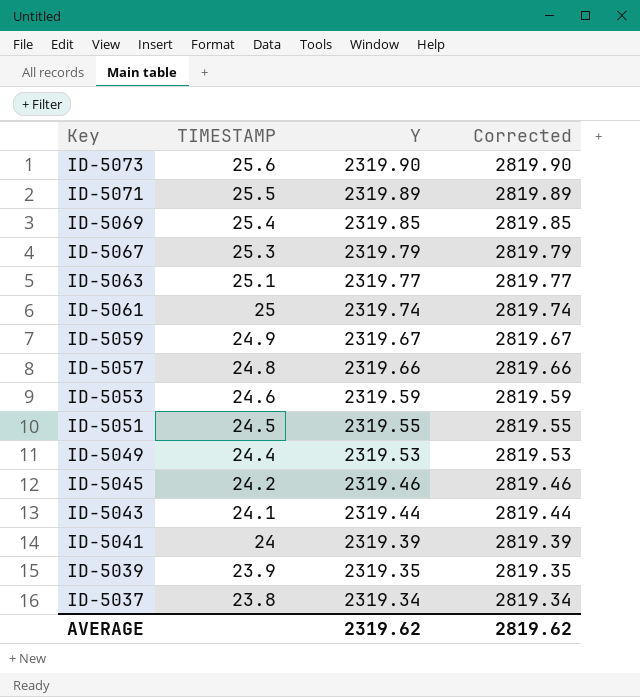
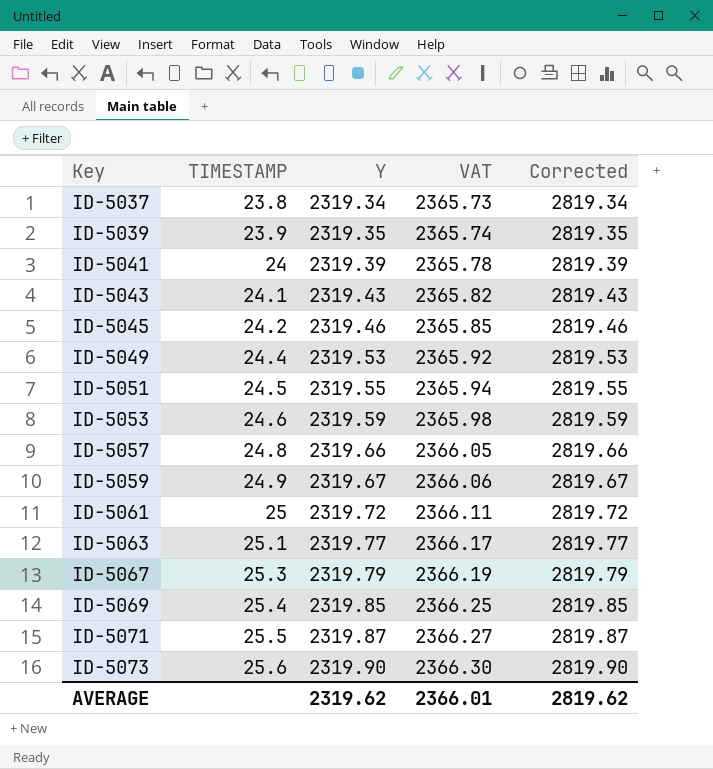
row order: Key descending -> Key ascending
column VAT | formula: none -> [Y] * 1.02
ID-5043 | Y: 2319.44 -> 2319.43
ID-5043 | Corrected: 2819.44 -> 2819.43
ID-5061 | Y: 2319.74 -> 2319.72
ID-5061 | Corrected: 2819.74 -> 2819.72
ID-5071 | Y: 2319.89 -> 2319.87
ID-5071 | Corrected: 2819.89 -> 2819.87

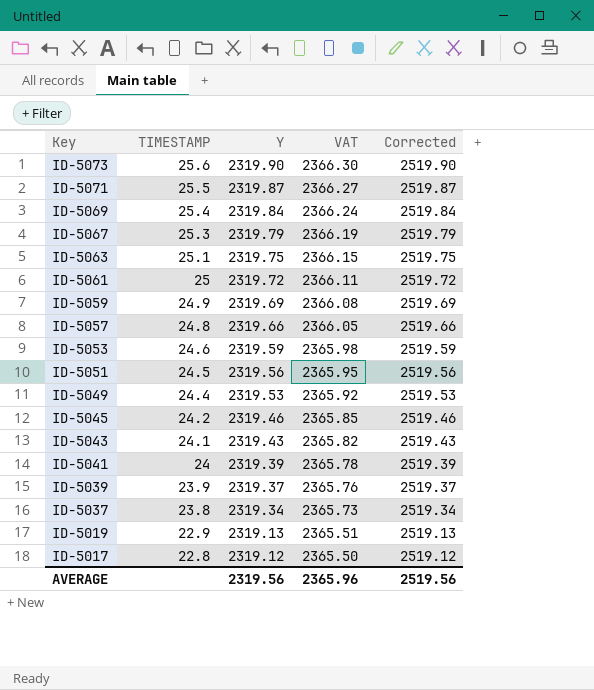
row order: Key ascending -> Key descending
column Corrected | formula: [Y] + 500 -> [Y] + 200
ID-5069 | Y: 2319.85 -> 2319.84
ID-5069 | VAT: 2366.25 -> 2366.24
ID-5063 | Y: 2319.77 -> 2319.75
ID-5063 | VAT: 2366.17 -> 2366.15
ID-5059 | Y: 2319.67 -> 2319.69
ID-5059 | VAT: 2366.06 -> 2366.08
ID-5051 | Y: 2319.55 -> 2319.56
ID-5051 | VAT: 2365.94 -> 2365.95
ID-5039 | Y: 2319.35 -> 2319.37
ID-5039 | VAT: 2365.74 -> 2365.76
row ID-5019: none -> 22.9 | 2319.13 | 2365.51 | 2519.13
row ID-5017: none -> 22.8 | 2319.12 | 2365.50 | 2519.12
AVERAGE | Y: 2319.62 -> 2319.56
AVERAGE | VAT: 2366.01 -> 2365.96
AVERAGE | Corrected: 2819.62 -> 2519.56

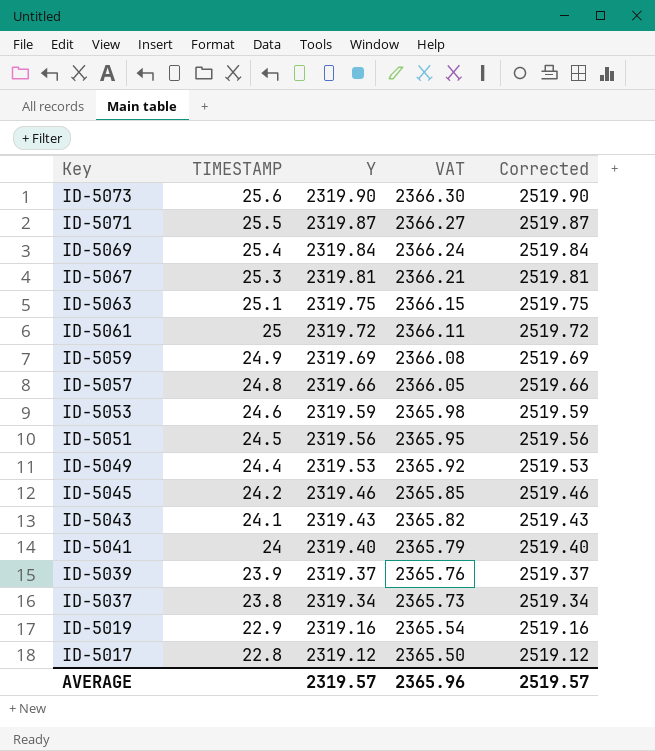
ID-5067 | Y: 2319.79 -> 2319.81
ID-5067 | VAT: 2366.19 -> 2366.21
ID-5067 | Corrected: 2519.79 -> 2519.81
ID-5041 | Y: 2319.39 -> 2319.40
ID-5041 | VAT: 2365.78 -> 2365.79
ID-5041 | Corrected: 2519.39 -> 2519.40
ID-5019 | Y: 2319.13 -> 2319.16
ID-5019 | VAT: 2365.51 -> 2365.54
ID-5019 | Corrected: 2519.13 -> 2519.16
AVERAGE | Y: 2319.56 -> 2319.57
AVERAGE | Corrected: 2519.56 -> 2519.57

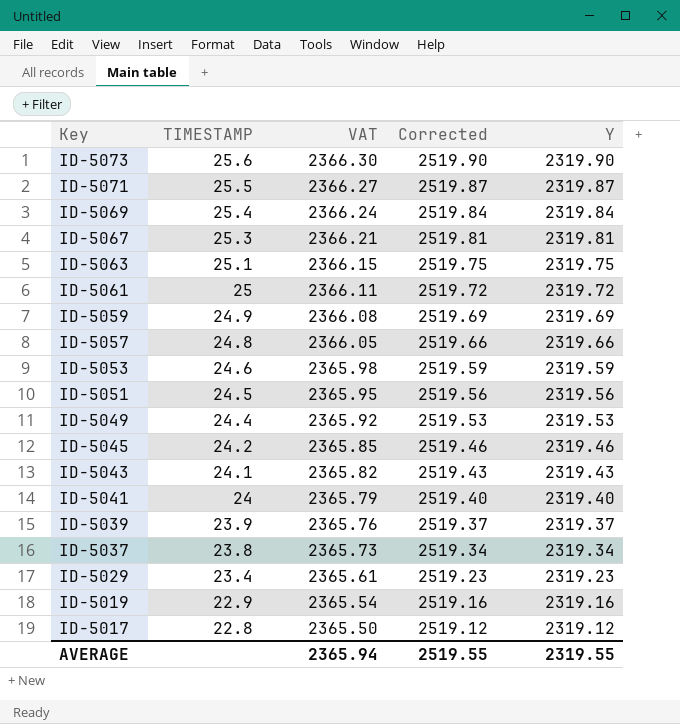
column Y | position: 3 -> 5
row ID-5029: none -> 23.4 | 2365.61 | 2519.23 | 2319.23
AVERAGE | VAT: 2365.96 -> 2365.94
AVERAGE | Corrected: 2519.57 -> 2519.55
AVERAGE | Y: 2319.57 -> 2319.55

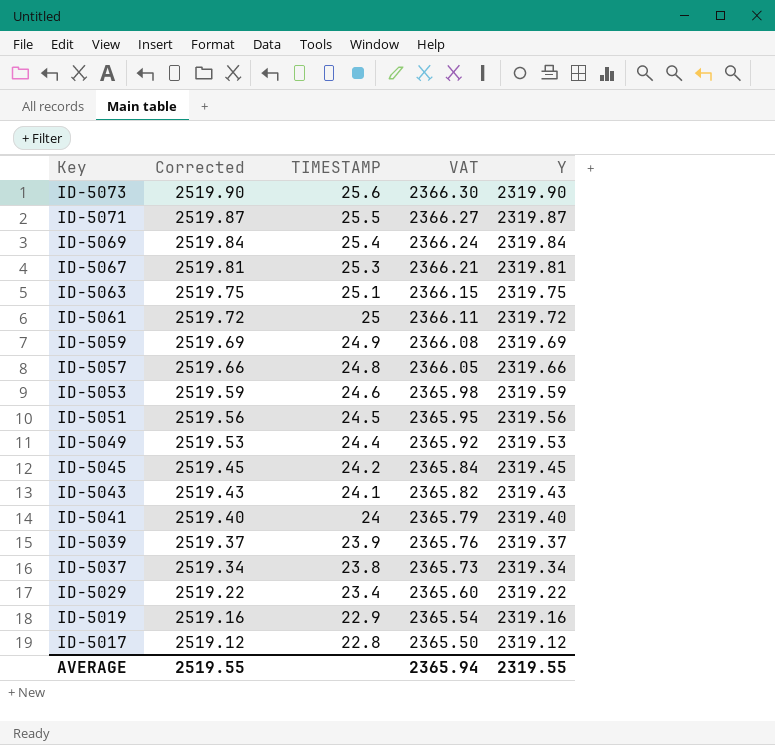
column Corrected | position: 4 -> 2
ID-5045 | Corrected: 2519.46 -> 2519.45
ID-5045 | VAT: 2365.85 -> 2365.84
ID-5045 | Y: 2319.46 -> 2319.45
ID-5029 | Corrected: 2519.23 -> 2519.22
ID-5029 | VAT: 2365.61 -> 2365.60
ID-5029 | Y: 2319.23 -> 2319.22

